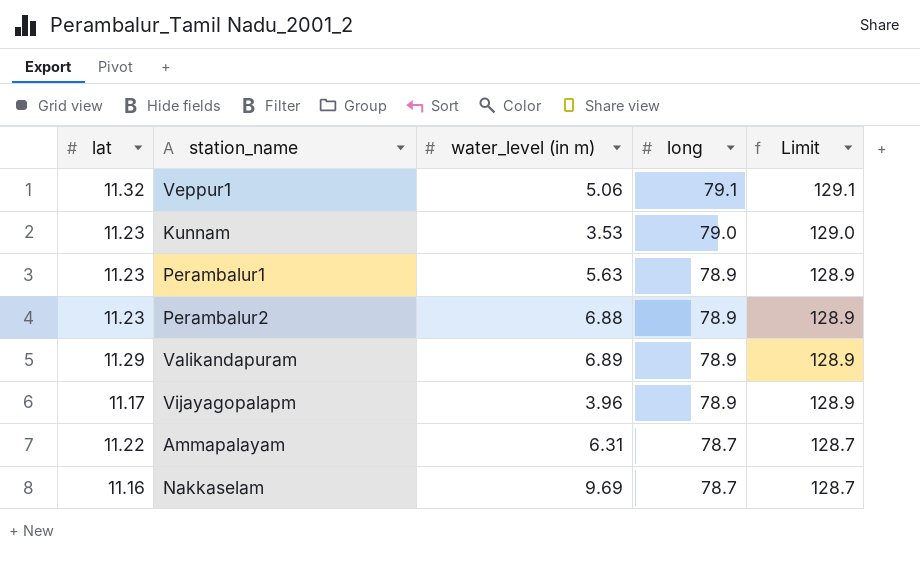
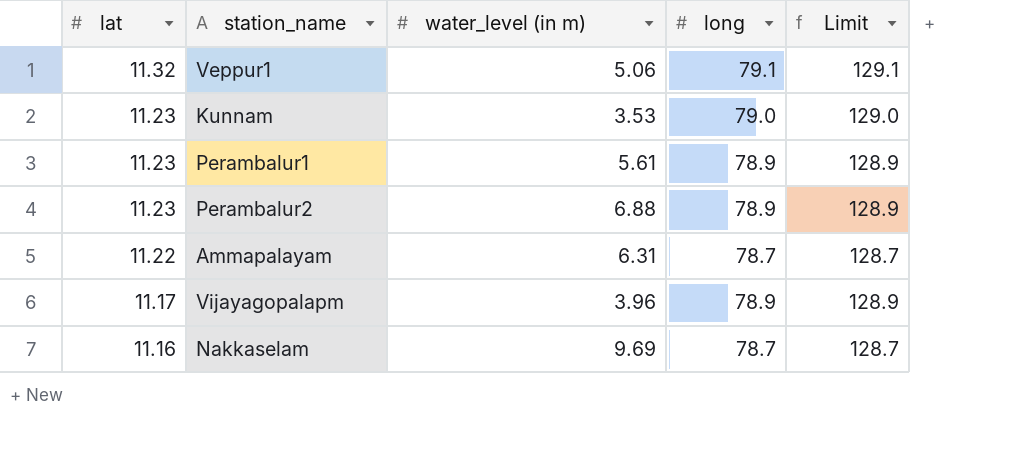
row order: long descending -> lat descending
row Valikandapuram: 11.29 | 6.89 | 78.9 | 128.9 -> none
Perambalur1 | water_level (in m): 5.63 -> 5.61

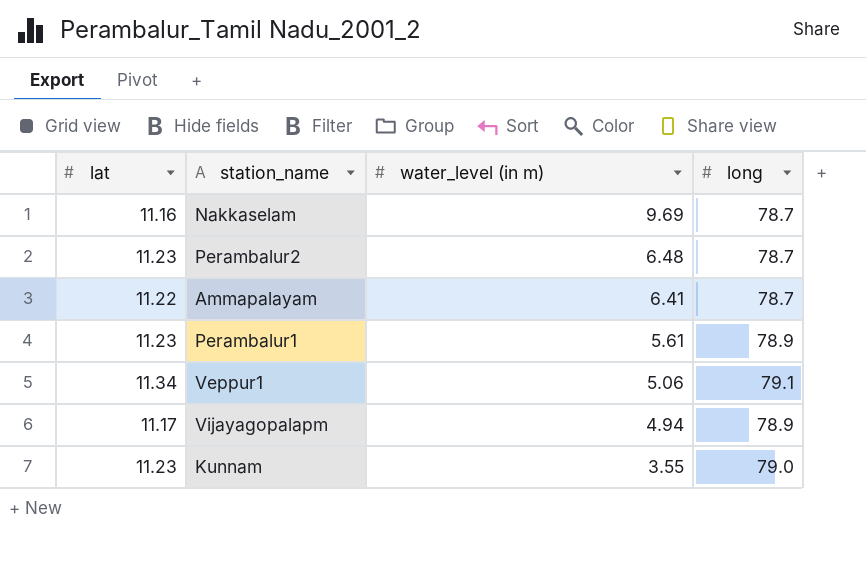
row order: lat descending -> water_level (in m) descending
column Limit | formula: [long] + 50 -> none
Perambalur2 | water_level (in m): 6.88 -> 6.48
Perambalur2 | long: 78.9 -> 78.7
Ammapalayam | water_level (in m): 6.31 -> 6.41
Veppur1 | lat: 11.32 -> 11.34
Vijayagopalapm | water_level (in m): 3.96 -> 4.94
Kunnam | water_level (in m): 3.53 -> 3.55

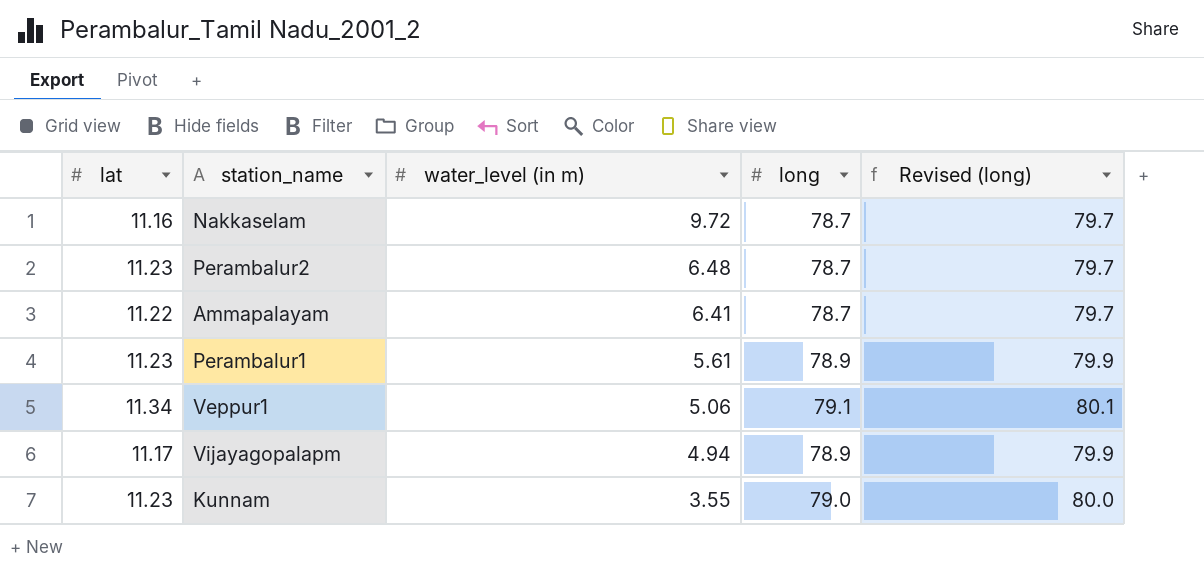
column Revised (long) | formula: none -> [long] + 1
Nakkaselam | water_level (in m): 9.69 -> 9.72

